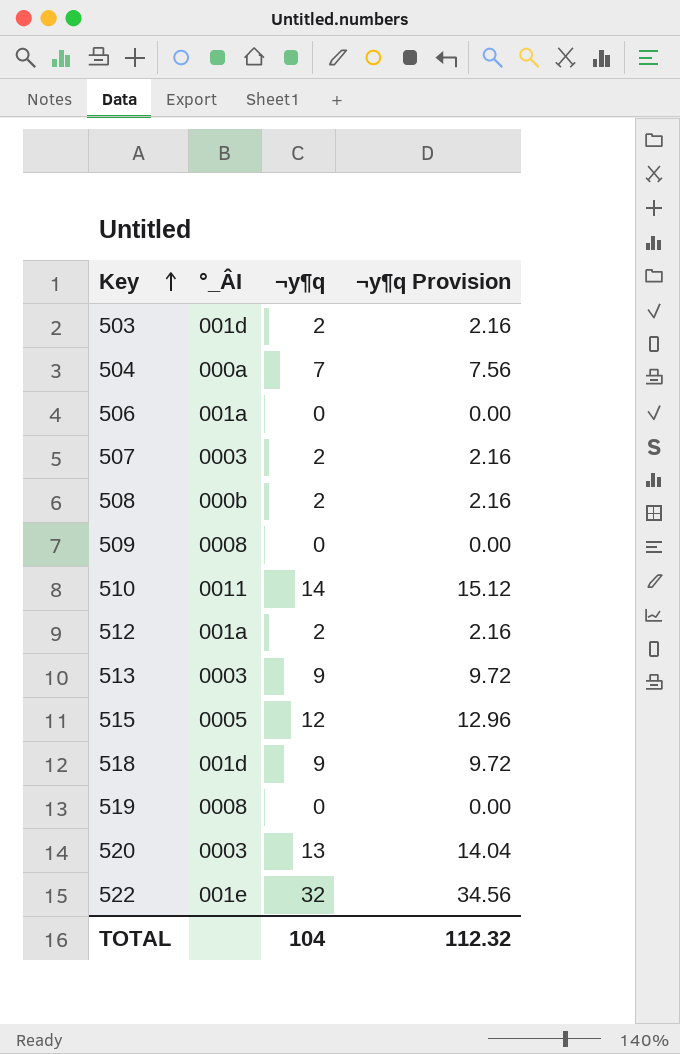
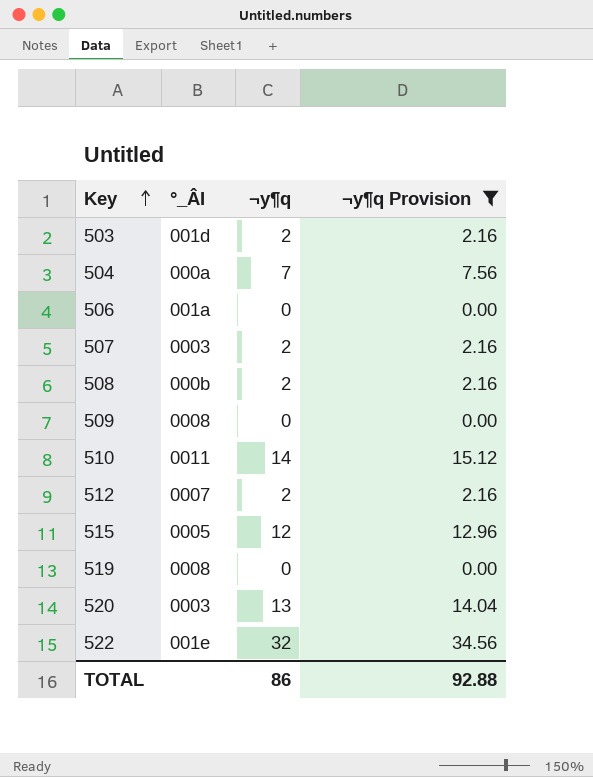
filter: none -> ¬y¶q Provision != 9.72
512 | °_ÂI: 001a -> 0007
TOTAL | ¬y¶q: 104 -> 86
TOTAL | ¬y¶q Provision: 112.32 -> 92.88

